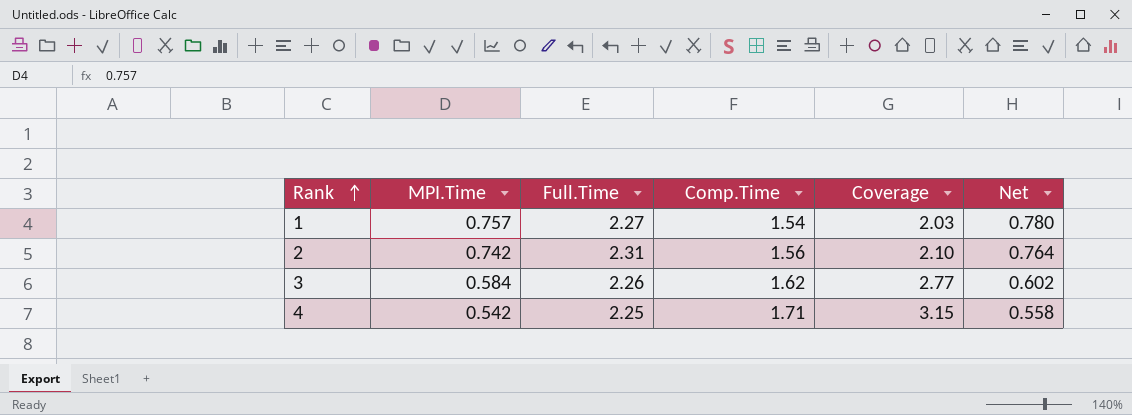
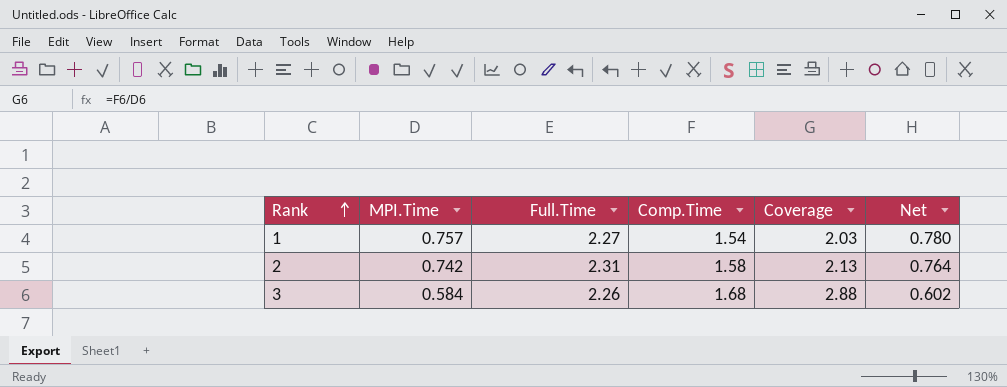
row 4: 0.542 | 2.25 | 1.71 | 3.15 | 0.558 -> none
2 | Comp.Time: 1.56 -> 1.58
2 | Coverage: 2.10 -> 2.13
3 | Comp.Time: 1.62 -> 1.68
3 | Coverage: 2.77 -> 2.88

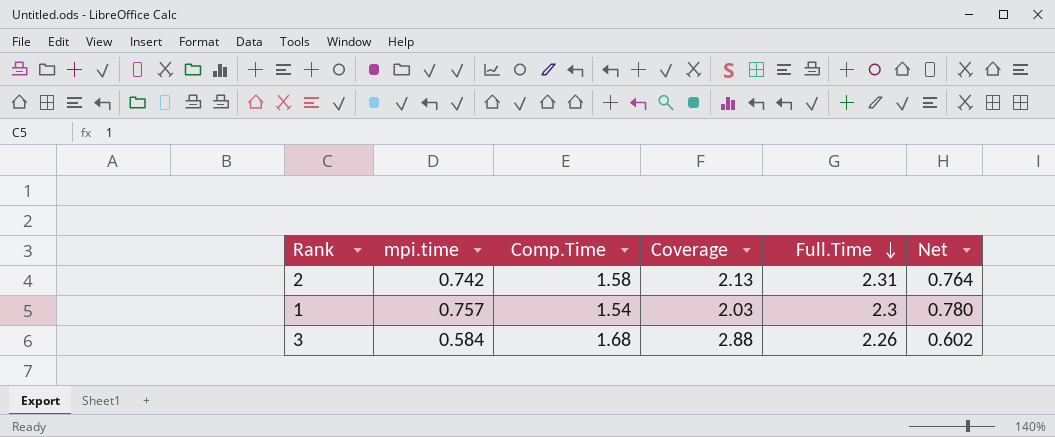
row order: Rank ascending -> Full.Time descending
column name: MPI.Time -> mpi.time
column Full.Time | position: 3 -> 5
1 | Full.Time: 2.27 -> 2.3

